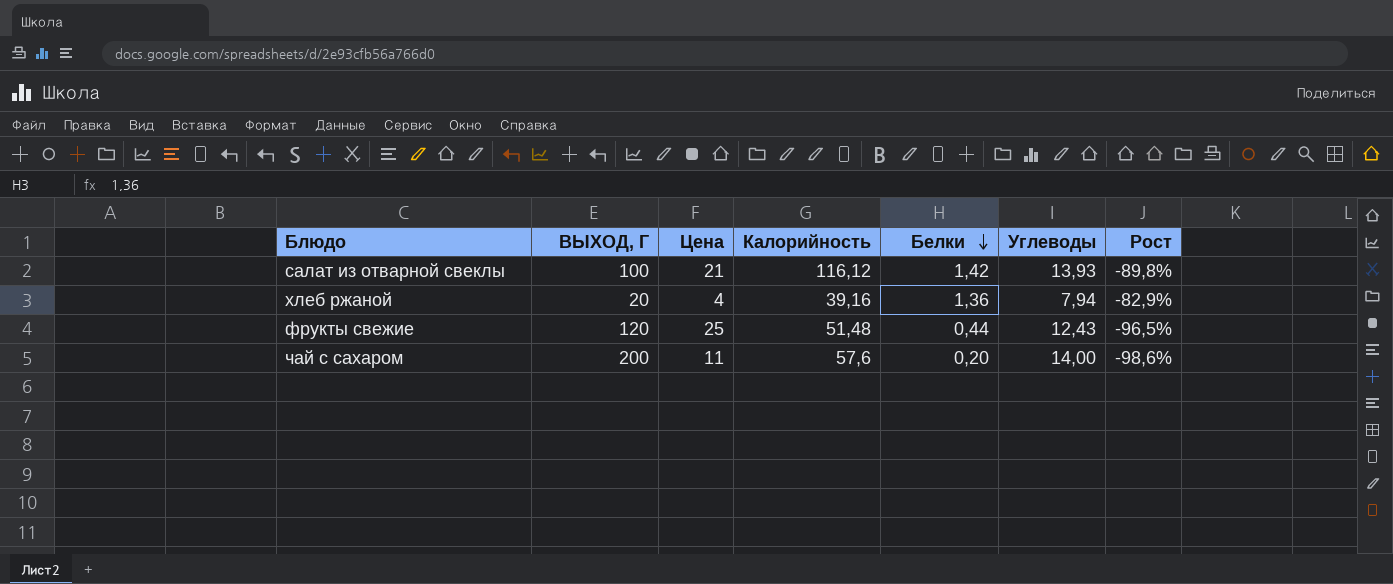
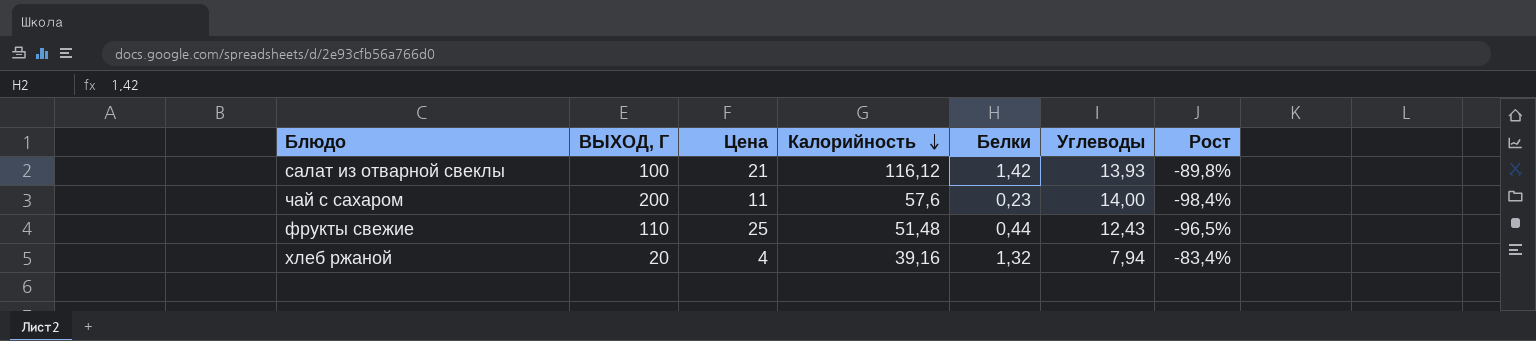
row order: Белки descending -> Калорийность descending
чай с сахаром | Белки: 0,20 -> 0,23
чай с сахаром | Рост: -98,6% -> -98,4%
фрукты свежие | ВЫХОД, Г: 120 -> 110
хлеб ржаной | Белки: 1,36 -> 1,32
хлеб ржаной | Рост: -82,9% -> -83,4%

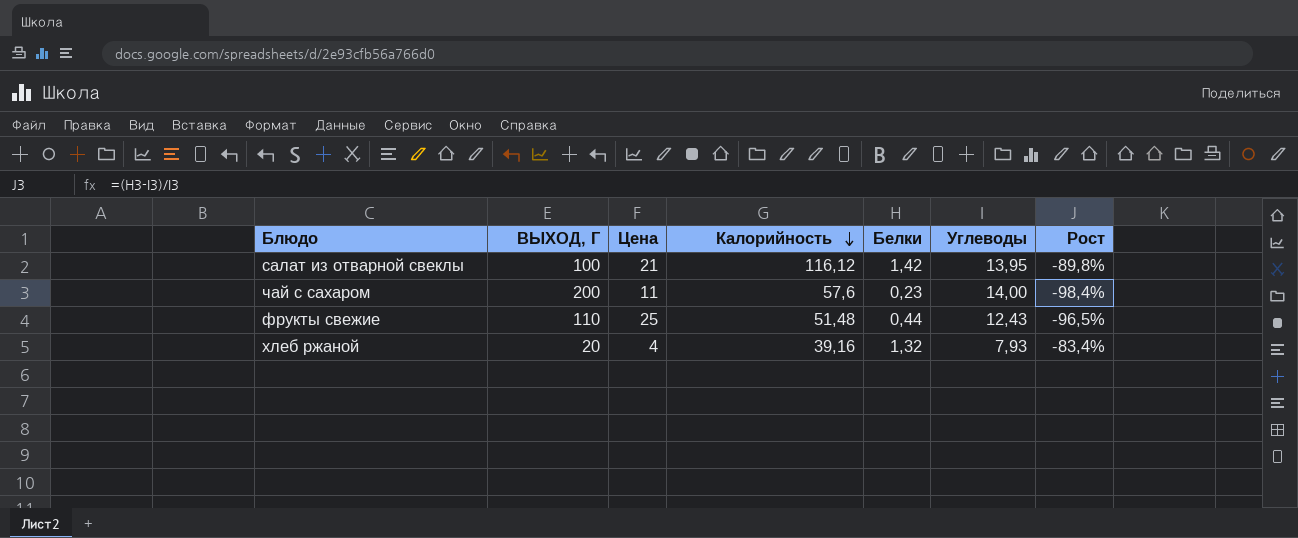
салат из отварной свеклы | Углеводы: 13,93 -> 13,95
хлеб ржаной | Углеводы: 7,94 -> 7,93

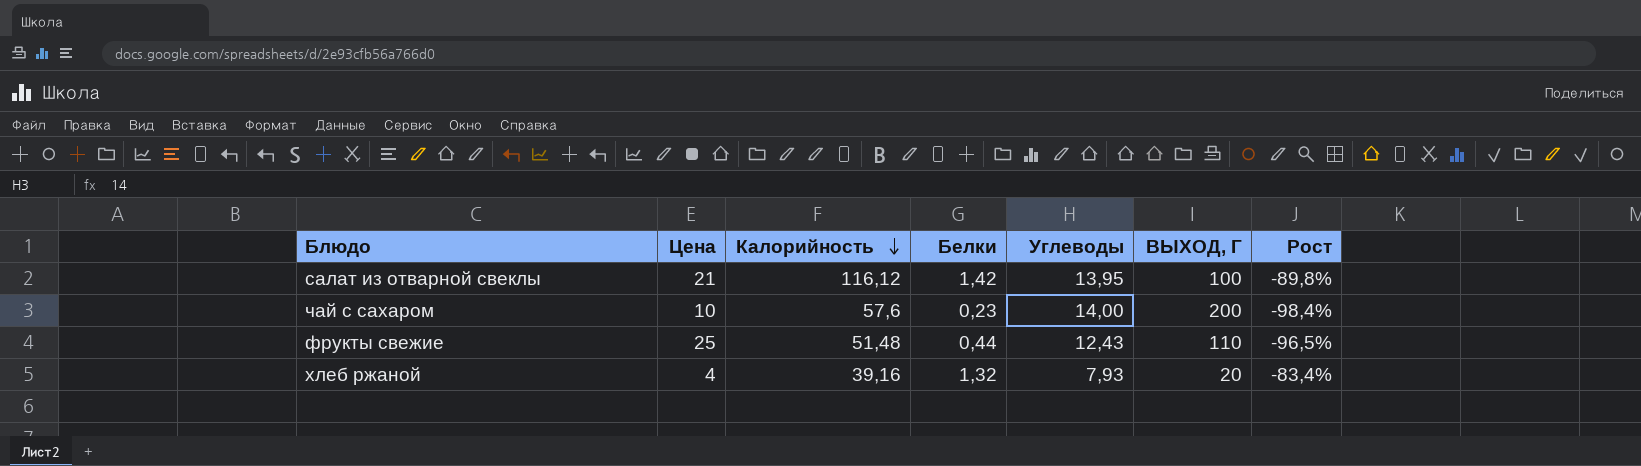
column ВЫХОД, Г | position: 2 -> 6
чай с сахаром | Цена: 11 -> 10

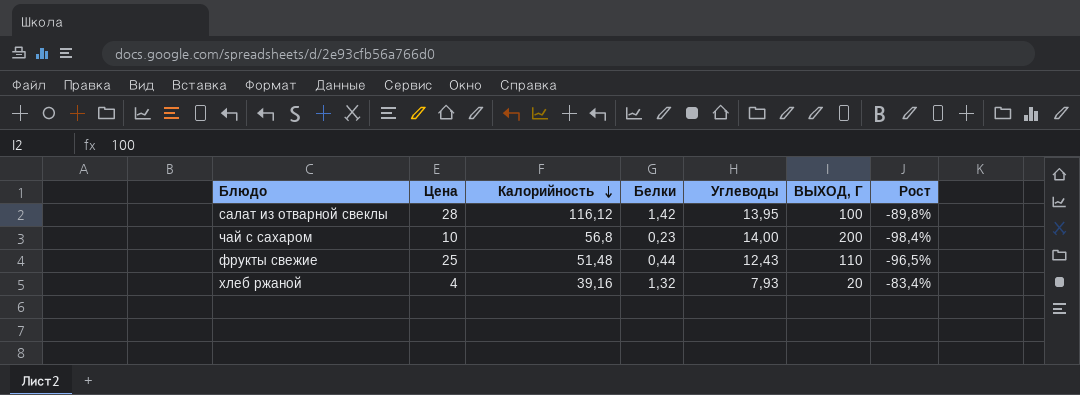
салат из отварной свеклы | Цена: 21 -> 28
чай с сахаром | Калорийность: 57,6 -> 56,8

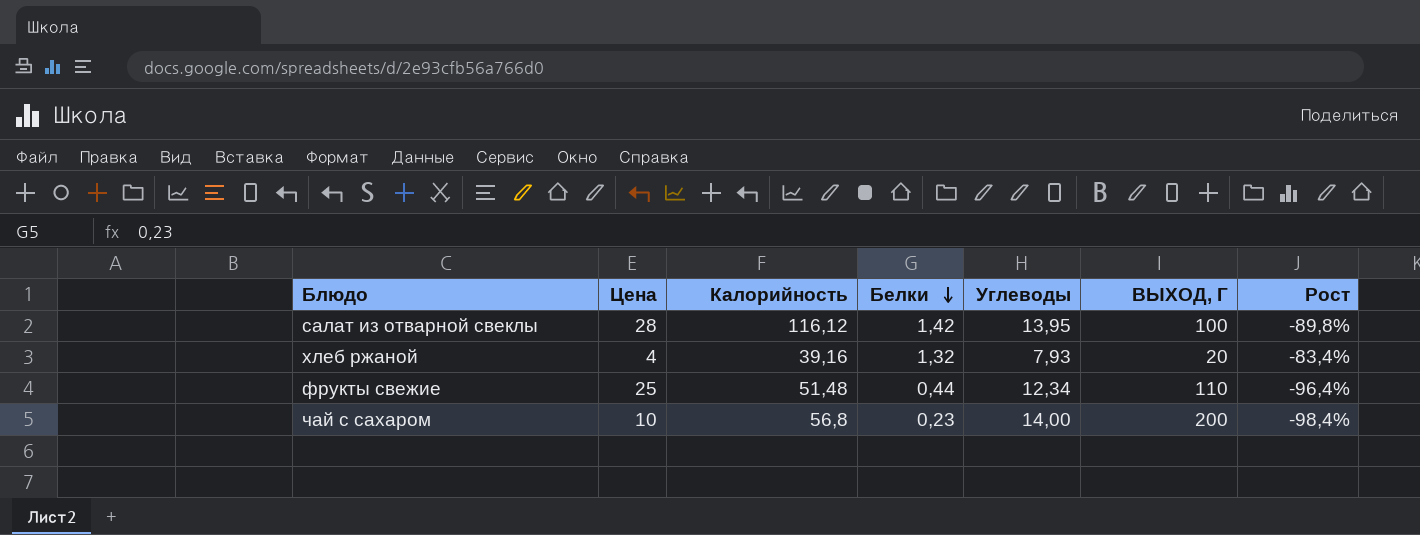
row order: Калорийность descending -> Белки descending
фрукты свежие | Углеводы: 12,43 -> 12,34
фрукты свежие | Рост: -96,5% -> -96,4%

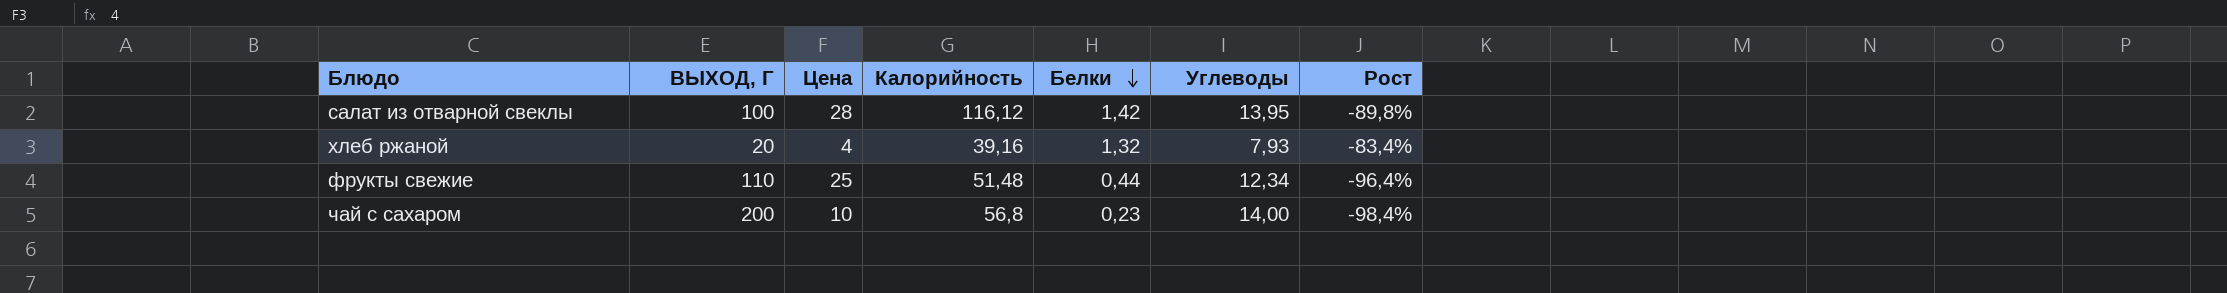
column ВЫХОД, Г | position: 6 -> 2

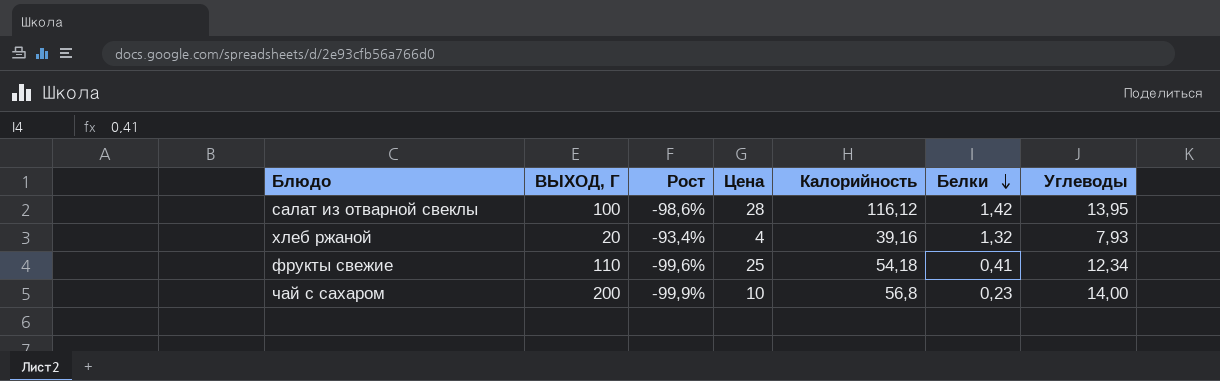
column Рост | formula: ([Белки] - [Углеводы]) / [Углеводы] -> ([Белки] - [ВЫХОД, Г]) / [ВЫХОД, Г]
column Рост | position: 7 -> 3
фрукты свежие | Калорийность: 51,48 -> 54,18
фрукты свежие | Белки: 0,44 -> 0,41

